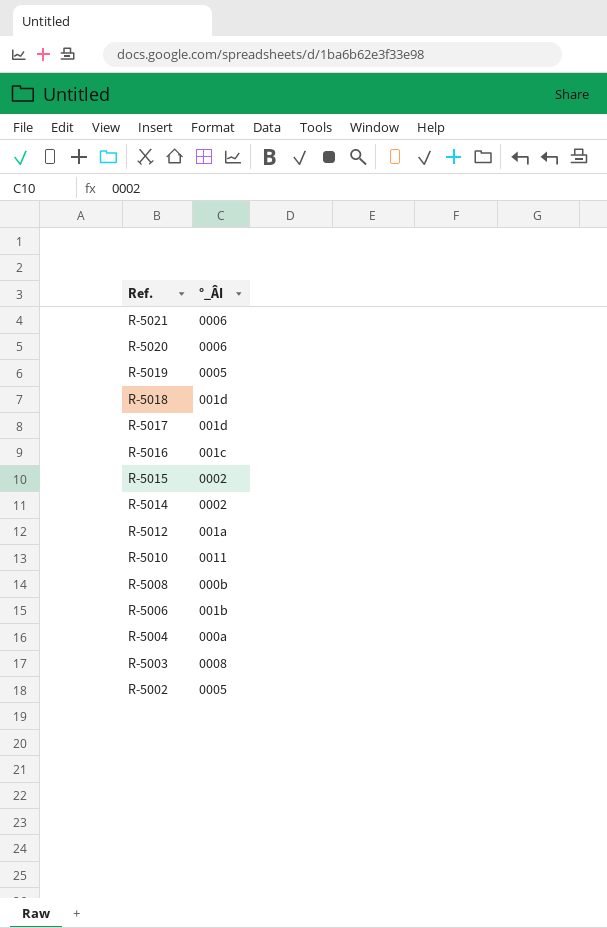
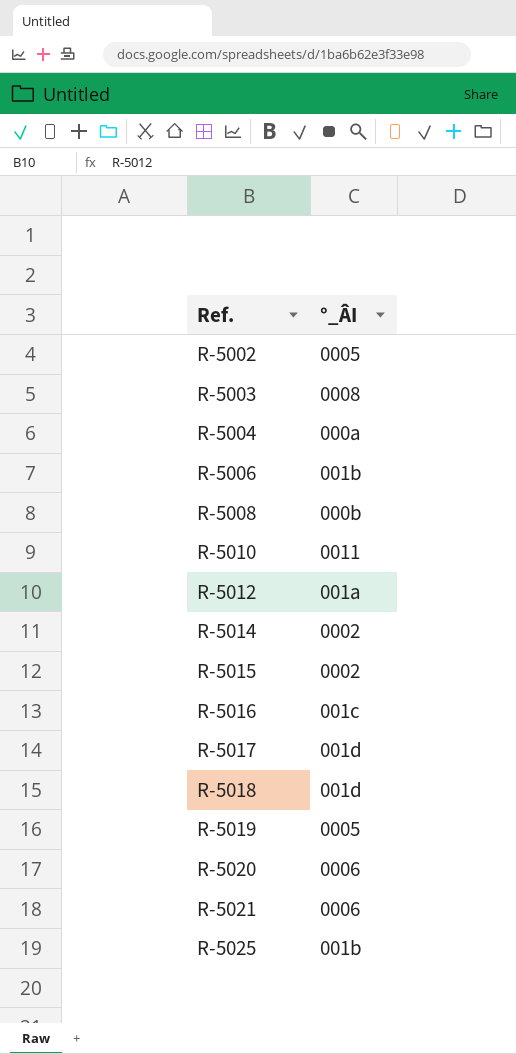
row order: Ref. descending -> Ref. ascending
row R-5025: none -> 001b

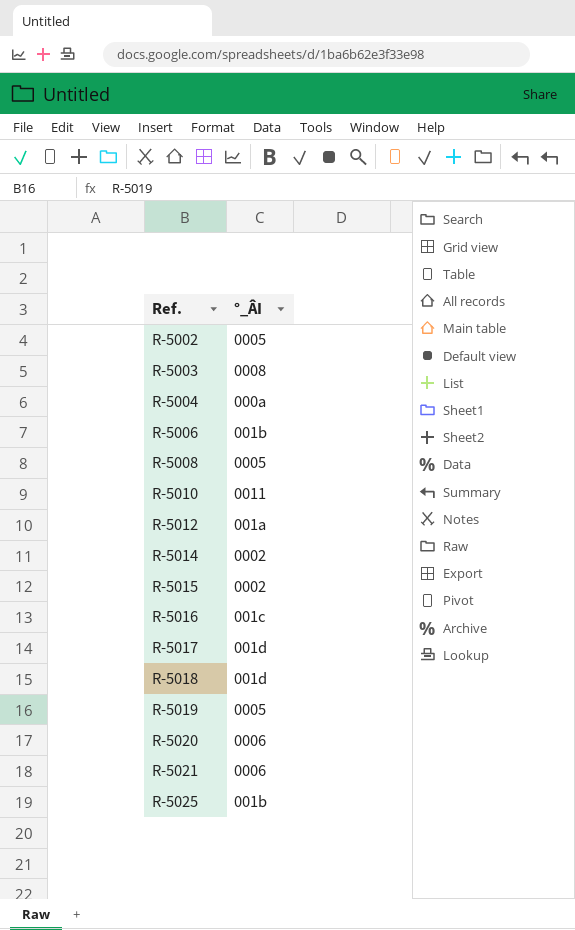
R-5008 | °_ÂI: 000b -> 0005

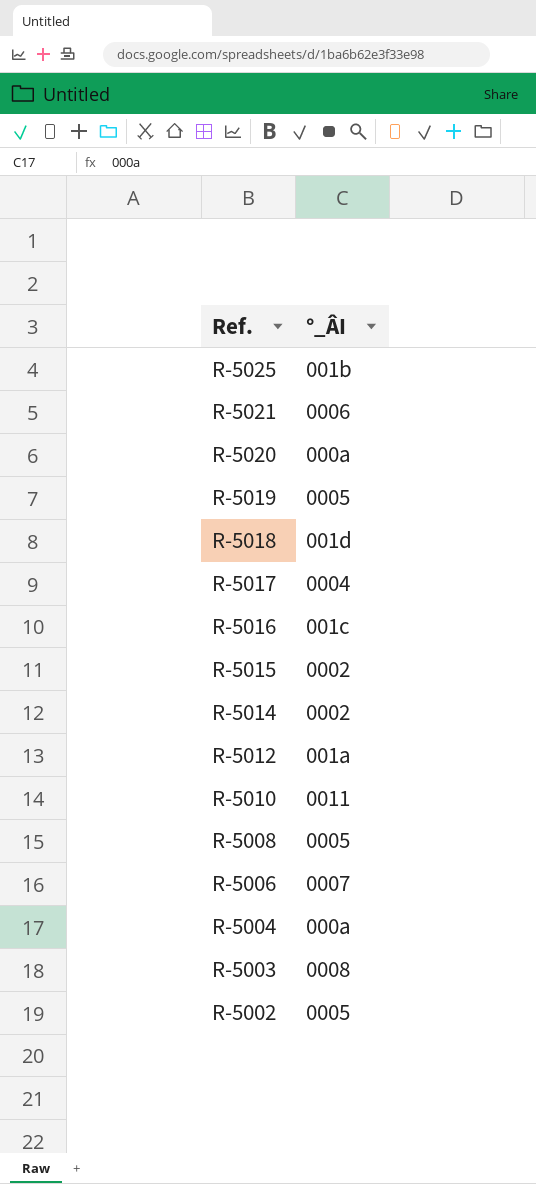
row order: Ref. ascending -> Ref. descending
R-5020 | °_ÂI: 0006 -> 000a
R-5017 | °_ÂI: 001d -> 0004
R-5006 | °_ÂI: 001b -> 0007

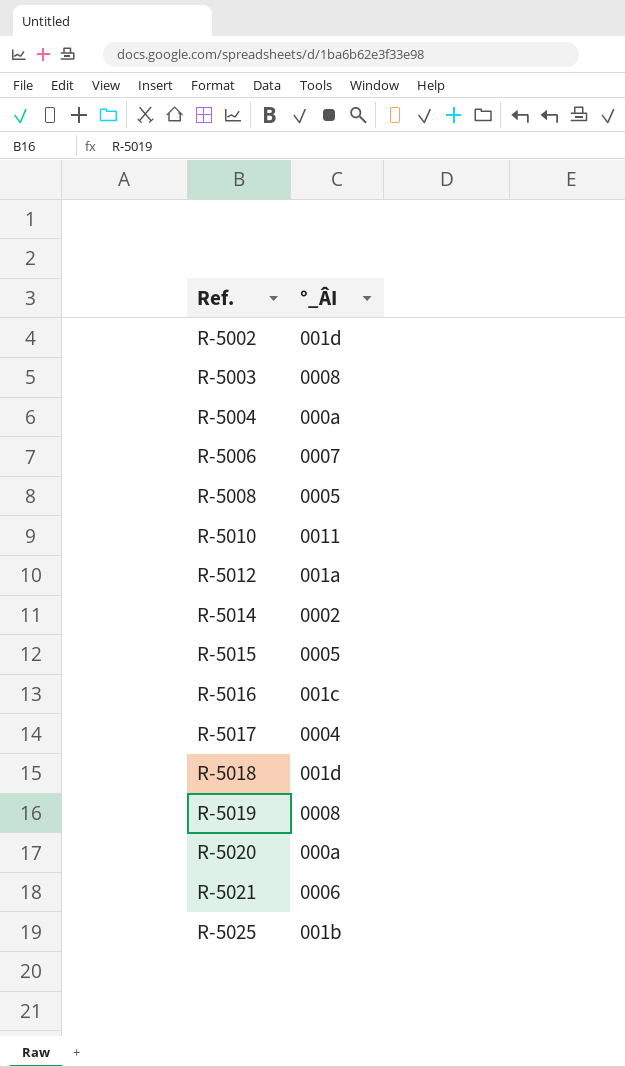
row order: Ref. descending -> Ref. ascending
R-5002 | °_ÂI: 0005 -> 001d
R-5015 | °_ÂI: 0002 -> 0005
R-5019 | °_ÂI: 0005 -> 0008

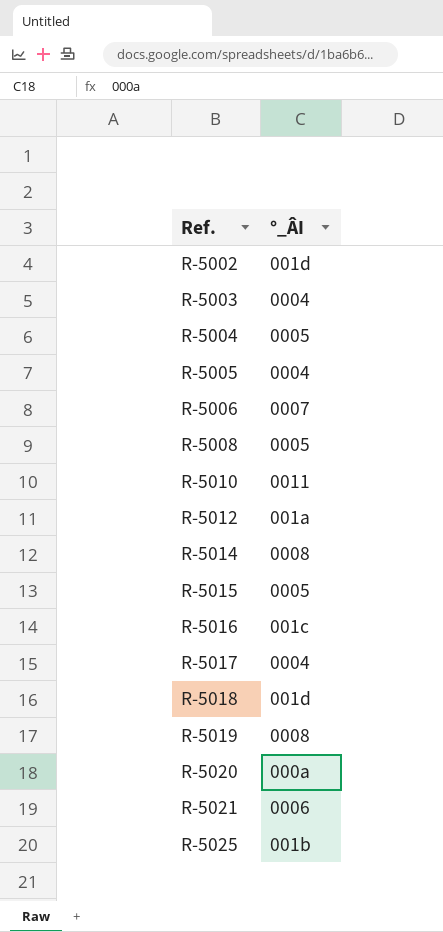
R-5003 | °_ÂI: 0008 -> 0004
R-5004 | °_ÂI: 000a -> 0005
row R-5005: none -> 0004
R-5014 | °_ÂI: 0002 -> 0008

